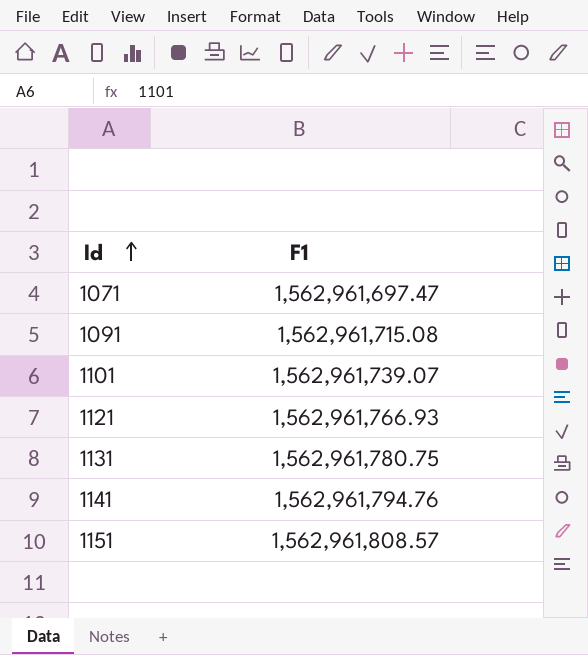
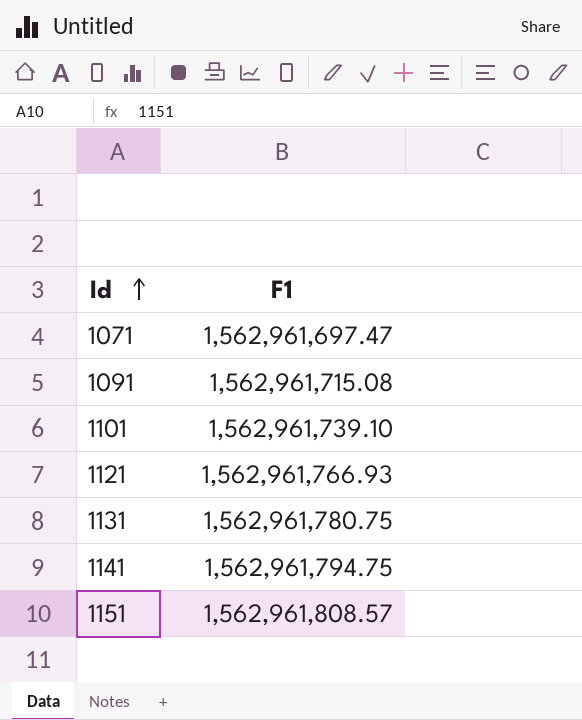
1101 | F1: 1,562,961,739.07 -> 1,562,961,739.10
1141 | F1: 1,562,961,794.76 -> 1,562,961,794.75

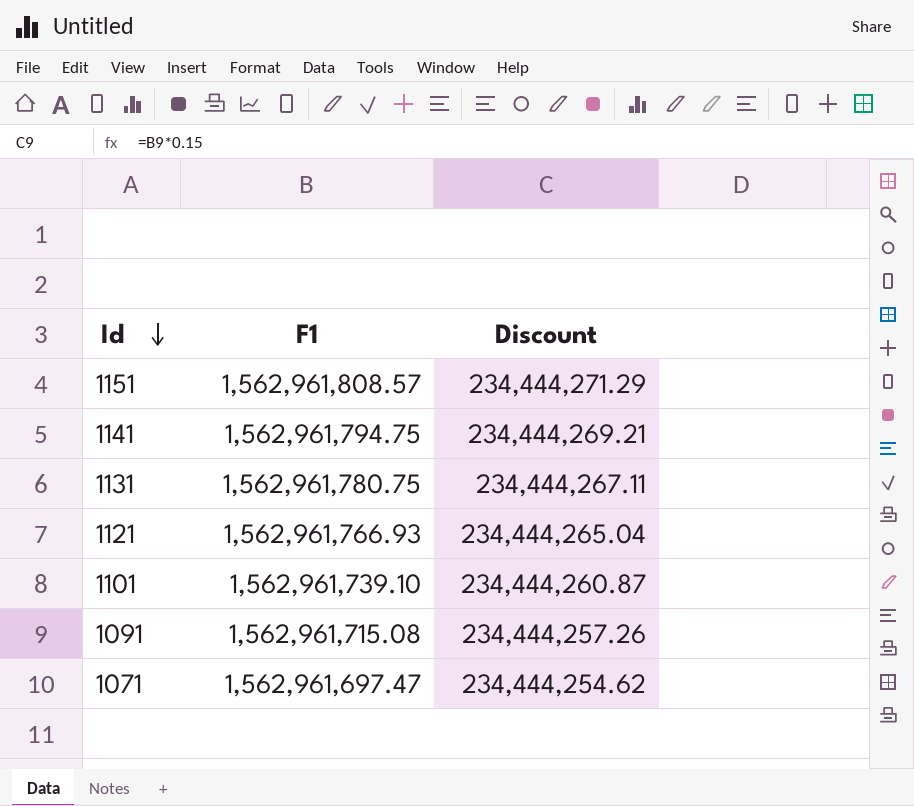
row order: Id ascending -> Id descending
column Discount | formula: none -> [F1] * 0.15

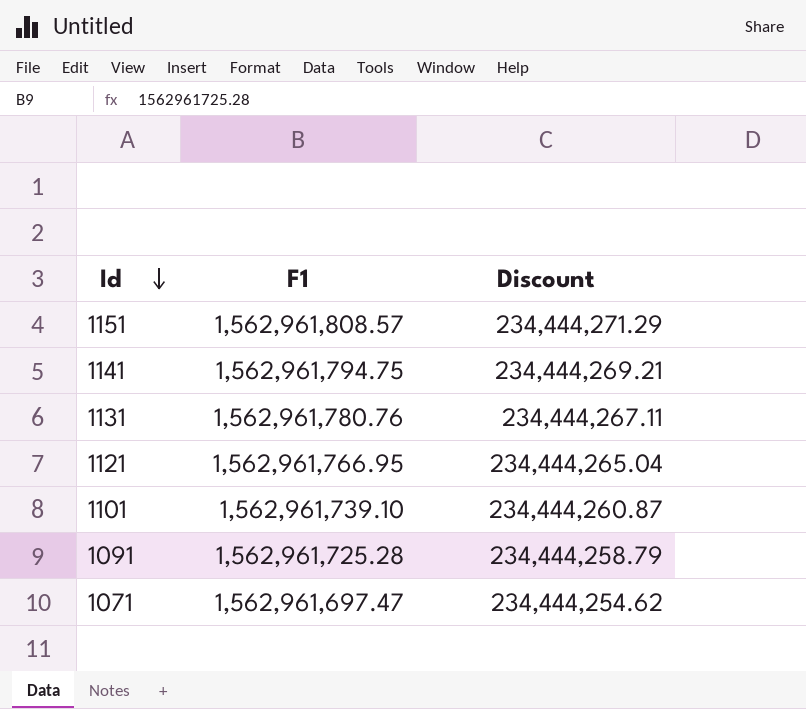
1131 | F1: 1,562,961,780.75 -> 1,562,961,780.76
1121 | F1: 1,562,961,766.93 -> 1,562,961,766.95
1091 | F1: 1,562,961,715.08 -> 1,562,961,725.28
1091 | Discount: 234,444,257.26 -> 234,444,258.79

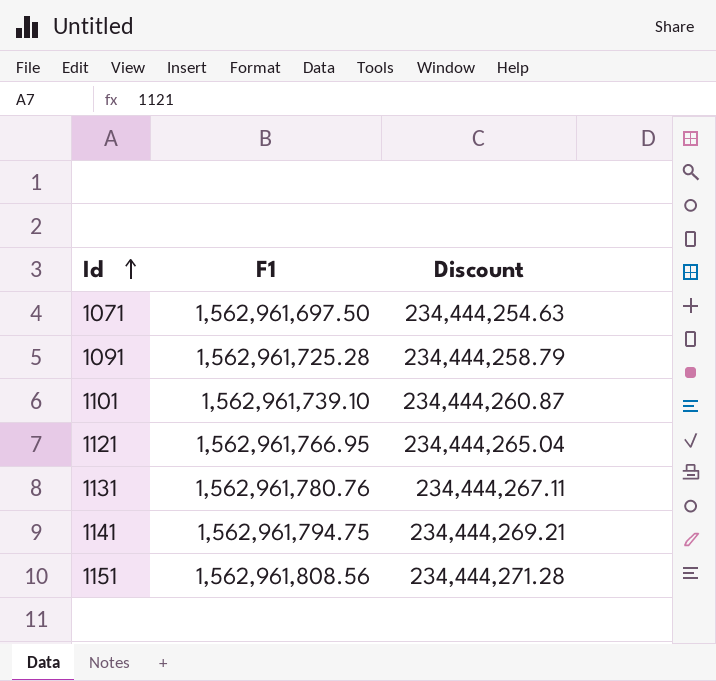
row order: Id descending -> Id ascending
1071 | F1: 1,562,961,697.47 -> 1,562,961,697.50
1071 | Discount: 234,444,254.62 -> 234,444,254.63
1151 | F1: 1,562,961,808.57 -> 1,562,961,808.56
1151 | Discount: 234,444,271.29 -> 234,444,271.28

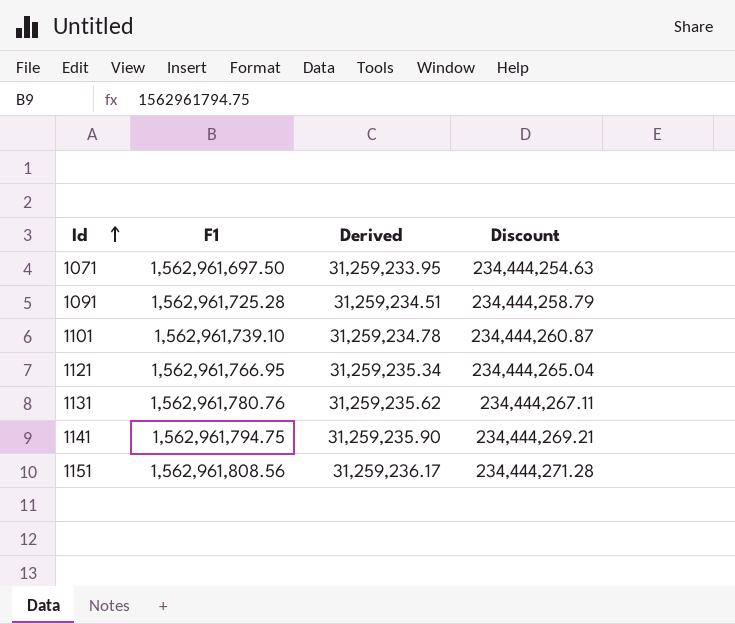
column Derived | formula: none -> [F1] * 0.02

